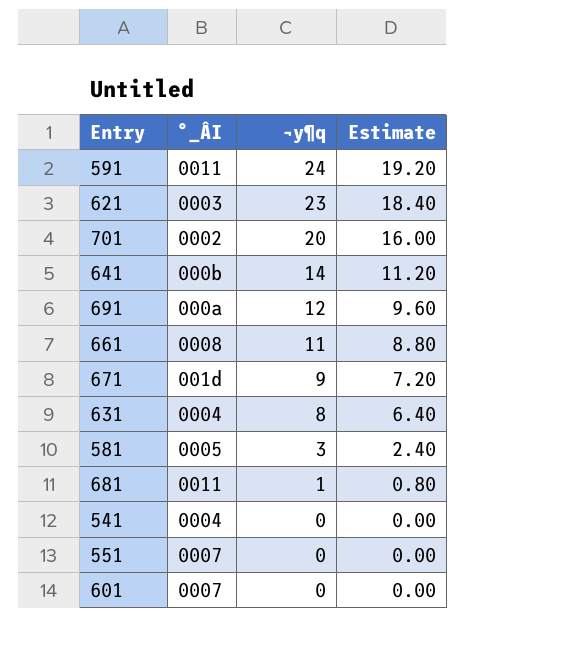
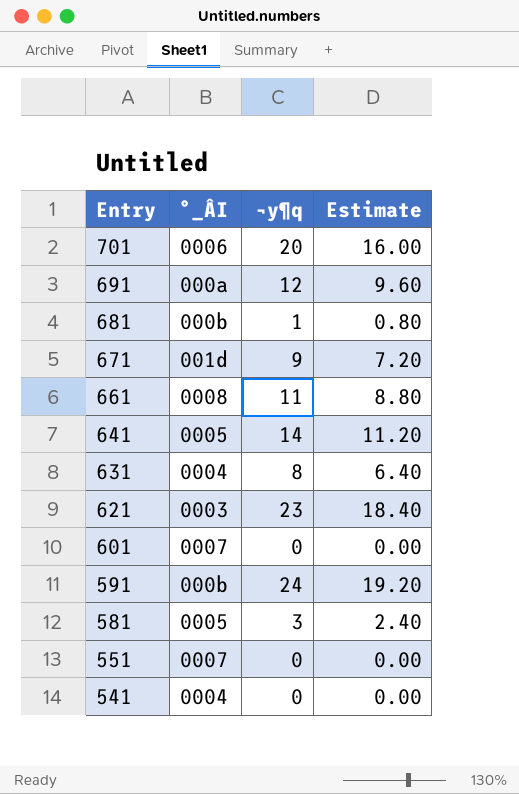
row order: ¬y¶q descending -> Entry descending
701 | °_ÂI: 0002 -> 0006
681 | °_ÂI: 0011 -> 000b
641 | °_ÂI: 000b -> 0005
591 | °_ÂI: 0011 -> 000b

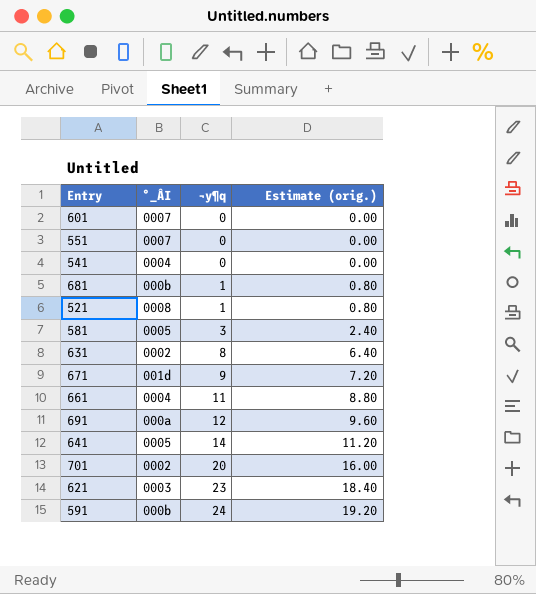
row order: Entry descending -> ¬y¶q ascending
column name: Estimate -> Estimate (orig.)
row 521: none -> 0008 | 1 | 0.80
631 | °_ÂI: 0004 -> 0002
661 | °_ÂI: 0008 -> 0004
701 | °_ÂI: 0006 -> 0002

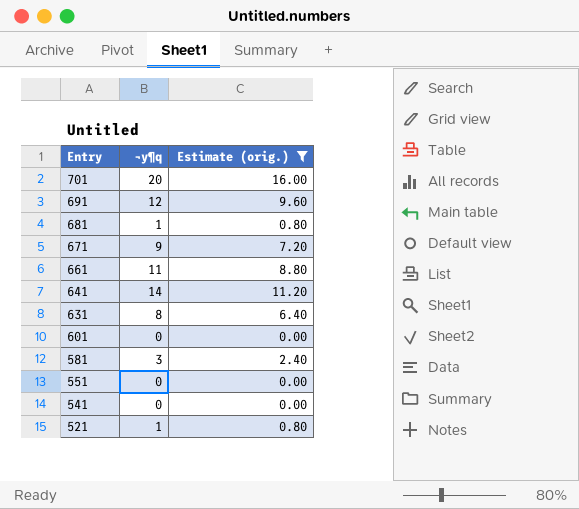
filter: none -> Estimate (orig.) <= 16.00
row order: ¬y¶q ascending -> Entry descending
column °_ÂI | position: 2 -> none

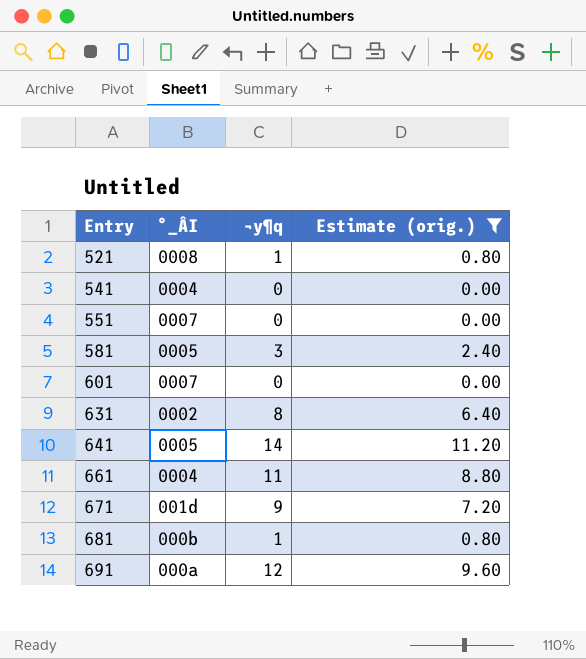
row order: Entry descending -> Entry ascending
column °_ÂI | position: none -> 2
row 701: 20 | 16.00 -> none

